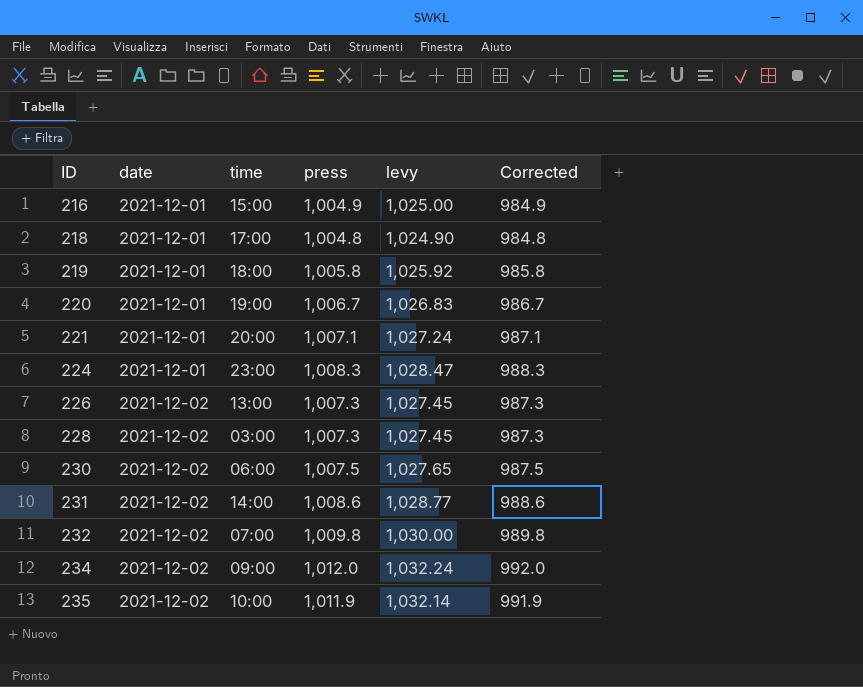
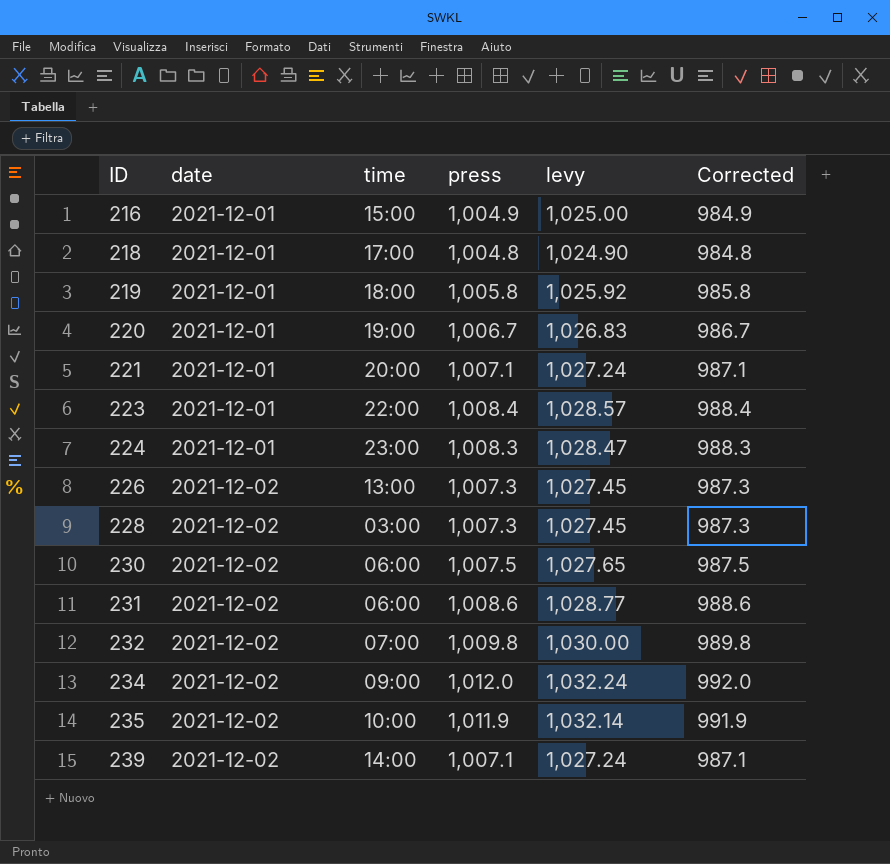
row 223: none -> 2021-12-01 | 22:00 | 1,008.4 | 1,028.57 | 988.4
231 | time: 14:00 -> 06:00
row 239: none -> 2021-12-02 | 14:00 | 1,007.1 | 1,027.24 | 987.1

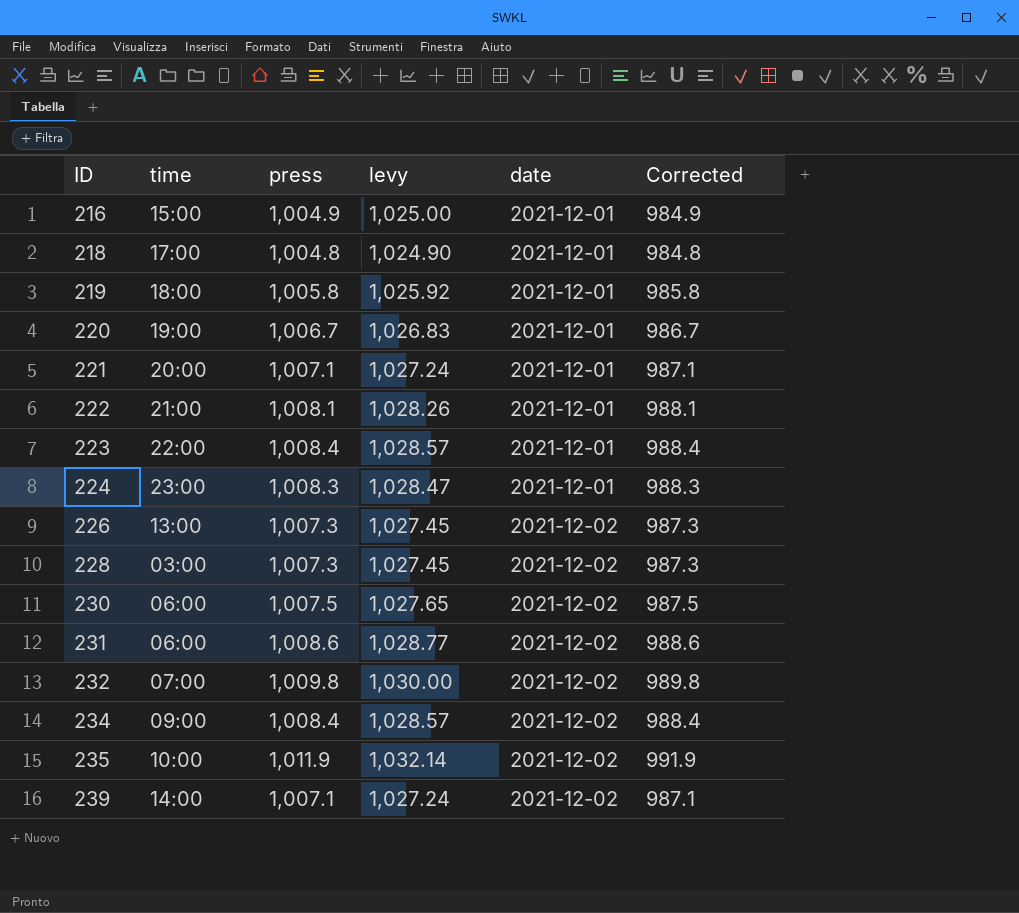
column date | position: 2 -> 5
row 222: none -> 21:00 | 1,008.1 | 1,028.26 | 2021-12-01 | 988.1
234 | press: 1,012.0 -> 1,008.4
234 | levy: 1,032.24 -> 1,028.57
234 | Corrected: 992.0 -> 988.4

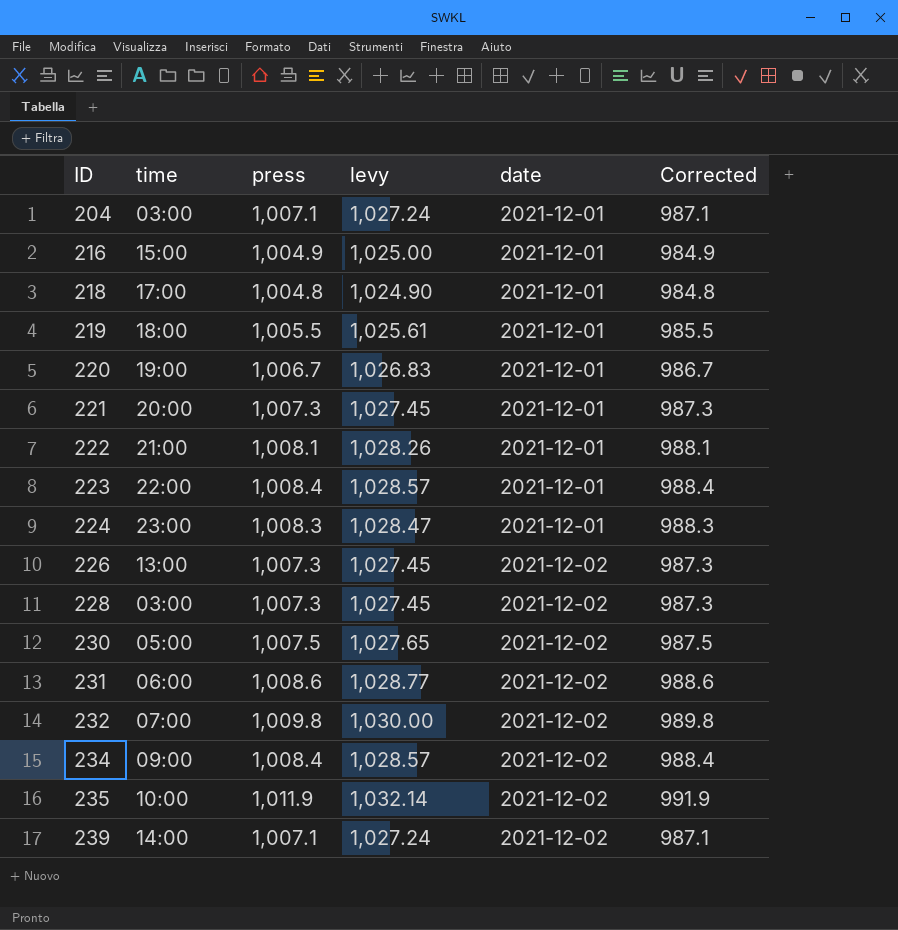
row 204: none -> 03:00 | 1,007.1 | 1,027.24 | 2021-12-01 | 987.1
219 | press: 1,005.8 -> 1,005.5
219 | levy: 1,025.92 -> 1,025.61
219 | Corrected: 985.8 -> 985.5
221 | press: 1,007.1 -> 1,007.3
221 | levy: 1,027.24 -> 1,027.45
221 | Corrected: 987.1 -> 987.3
230 | time: 06:00 -> 05:00

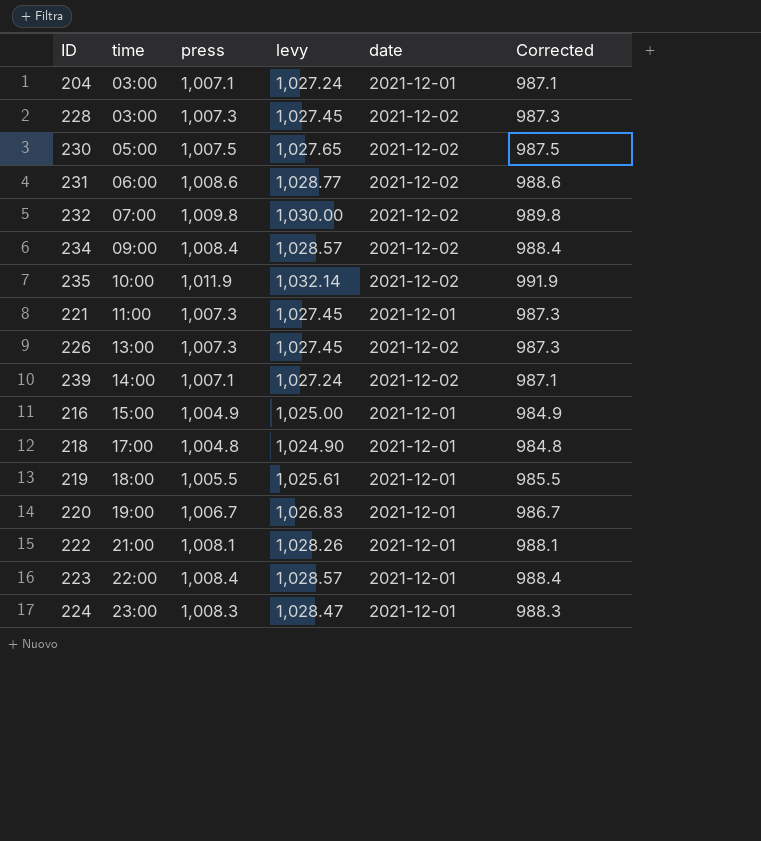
row order: ID ascending -> time ascending
221 | time: 20:00 -> 11:00

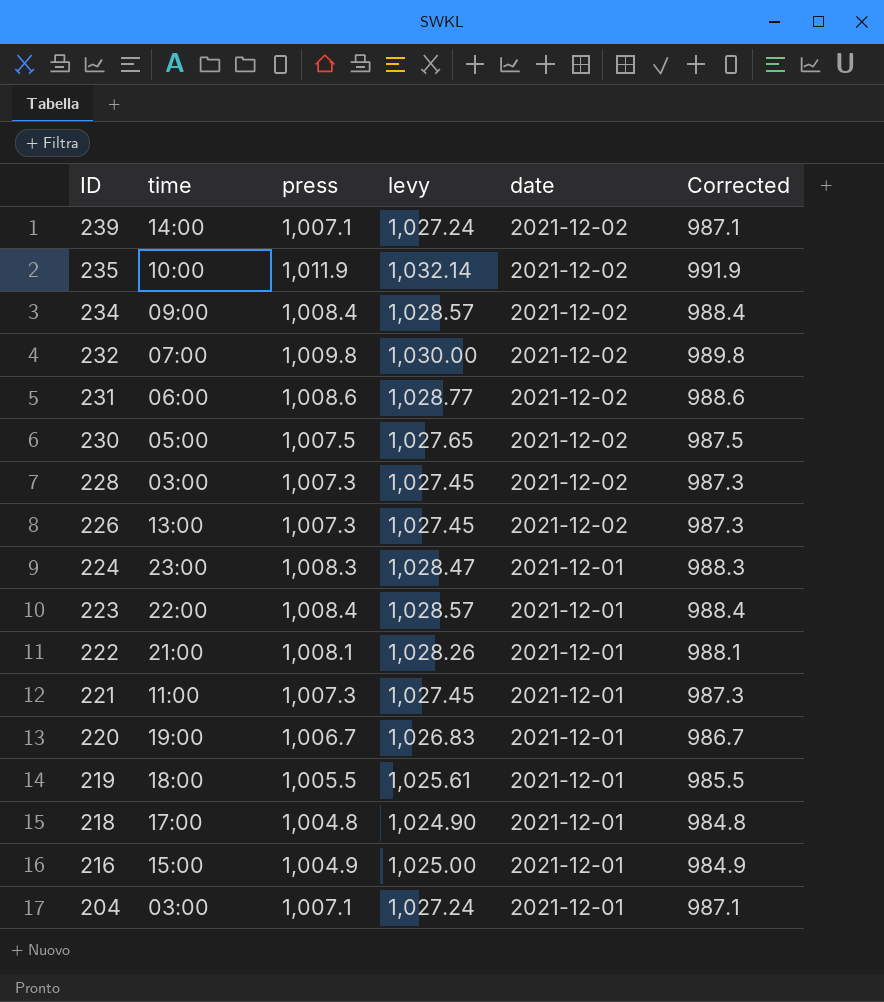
row order: time ascending -> ID descending

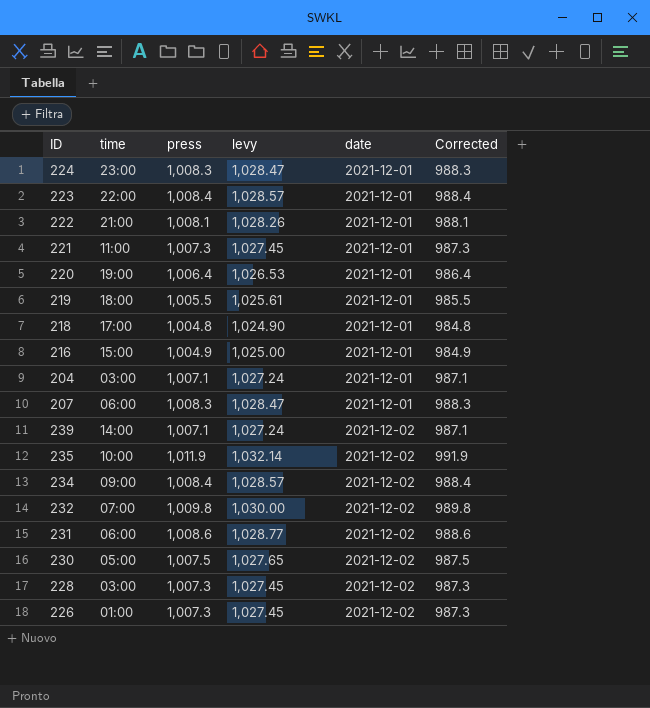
row order: ID descending -> date ascending
220 | press: 1,006.7 -> 1,006.4
220 | levy: 1,026.83 -> 1,026.53
220 | Corrected: 986.7 -> 986.4
row 207: none -> 06:00 | 1,008.3 | 1,028.47 | 2021-12-01 | 988.3
226 | time: 13:00 -> 01:00

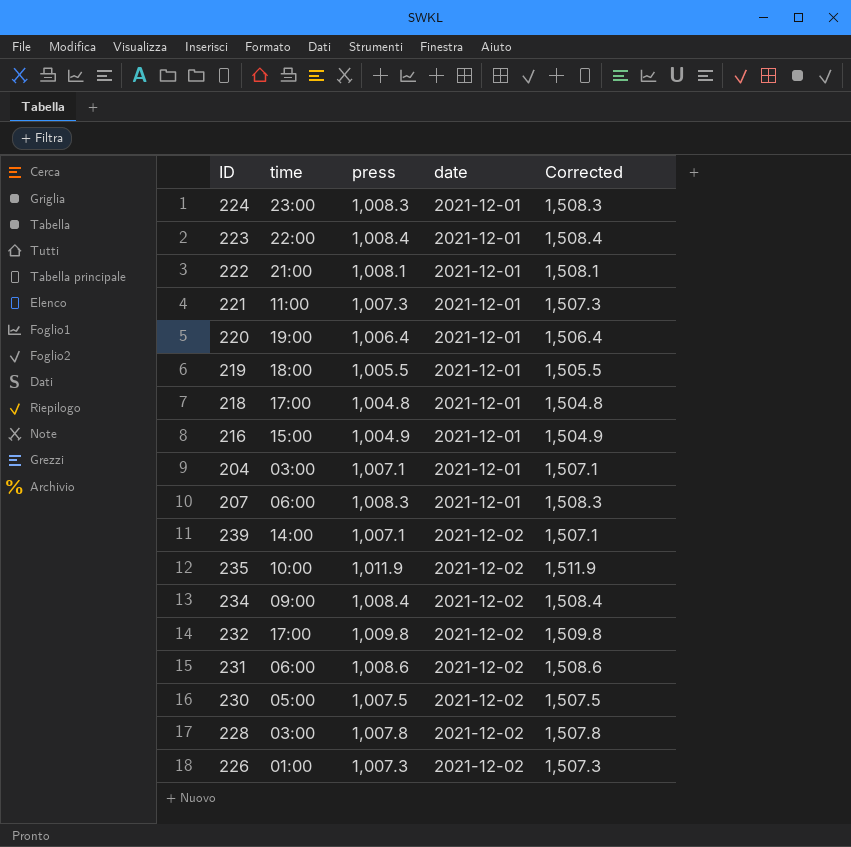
column levy | formula: [press] * 1.02 -> none
column Corrected | formula: [press] - 20 -> [press] + 500
232 | time: 07:00 -> 17:00
228 | press: 1,007.3 -> 1,007.8

